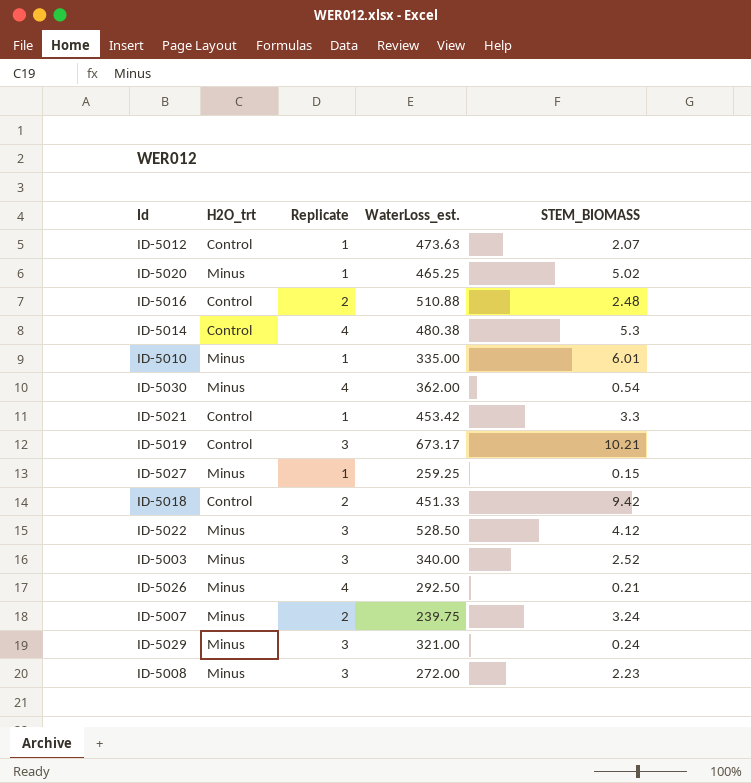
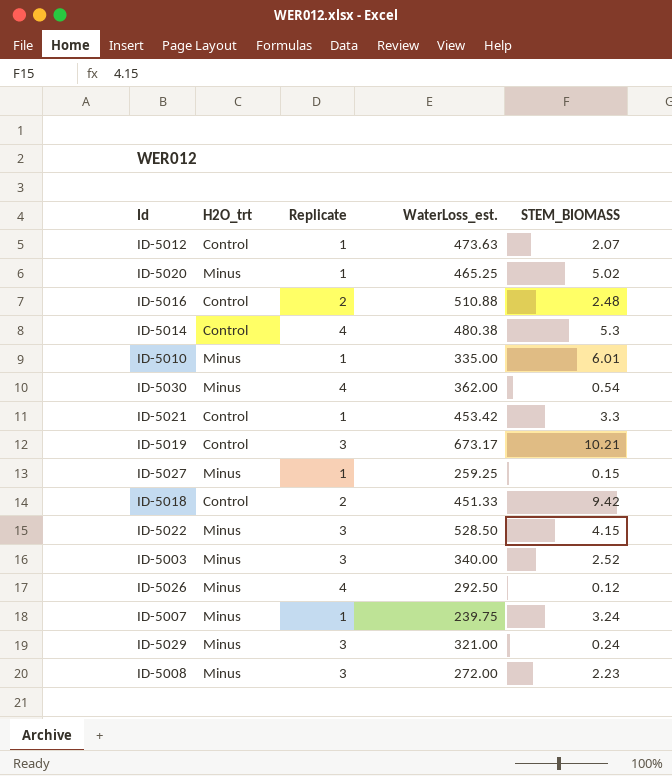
ID-5022 | STEM_BIOMASS: 4.12 -> 4.15
ID-5026 | STEM_BIOMASS: 0.21 -> 0.12
ID-5007 | Replicate: 2 -> 1

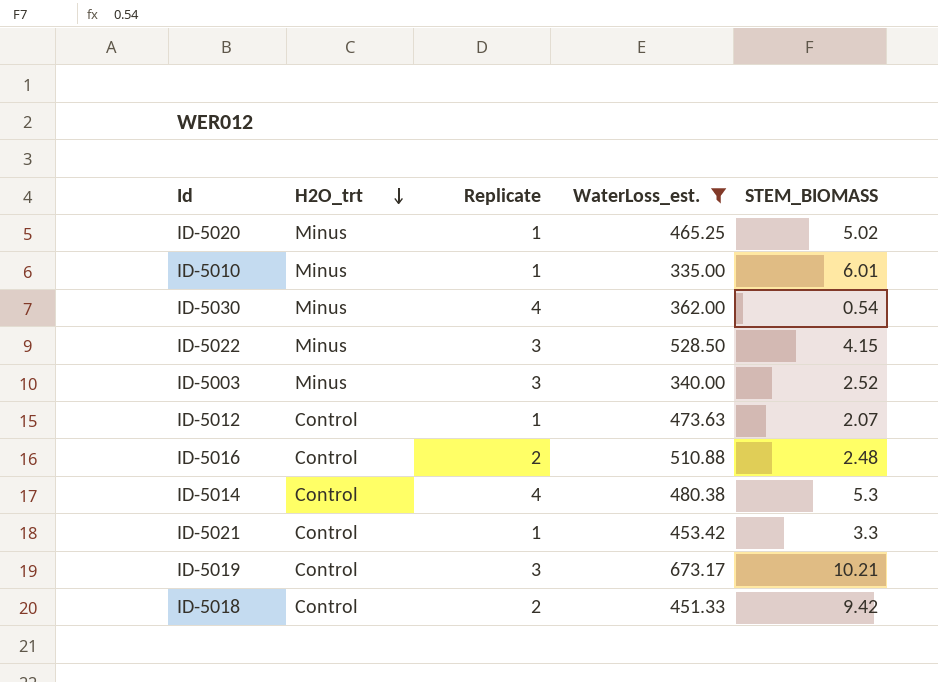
filter: none -> WaterLoss_est. >= 335.00
row order: none -> H2O_trt descending

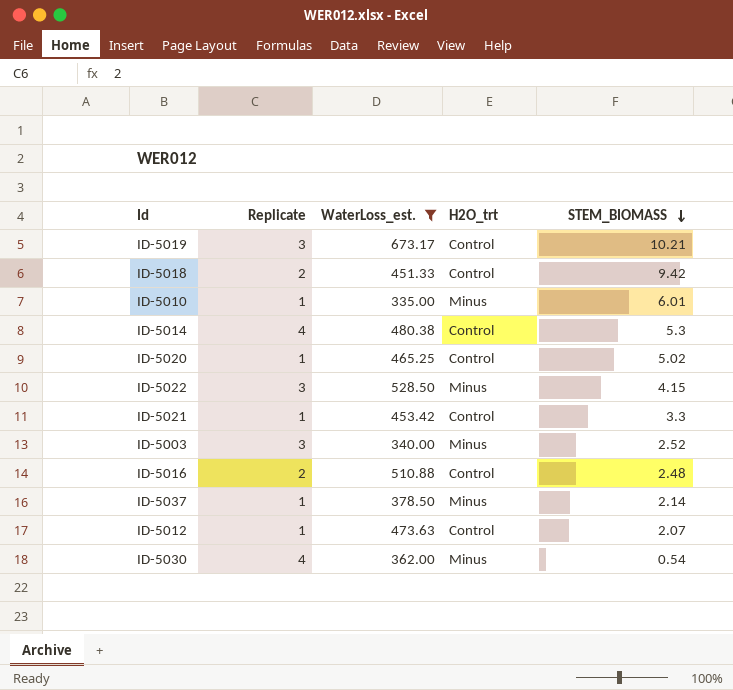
row order: H2O_trt descending -> STEM_BIOMASS descending
column H2O_trt | position: 2 -> 4
ID-5020 | H2O_trt: Minus -> Control
row ID-5037: none -> 1 | 378.50 | Minus | 2.14

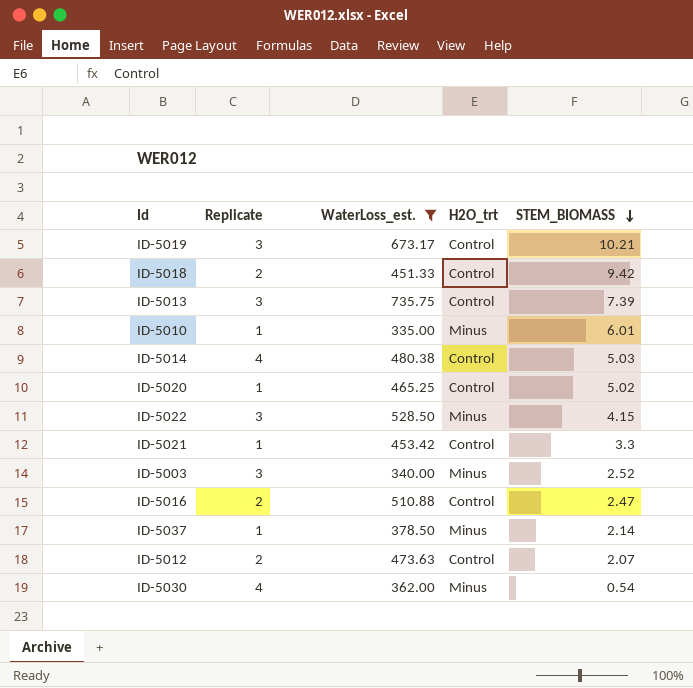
row ID-5013: none -> 3 | 735.75 | Control | 7.39
ID-5014 | STEM_BIOMASS: 5.3 -> 5.03
ID-5016 | STEM_BIOMASS: 2.48 -> 2.47
ID-5012 | Replicate: 1 -> 2

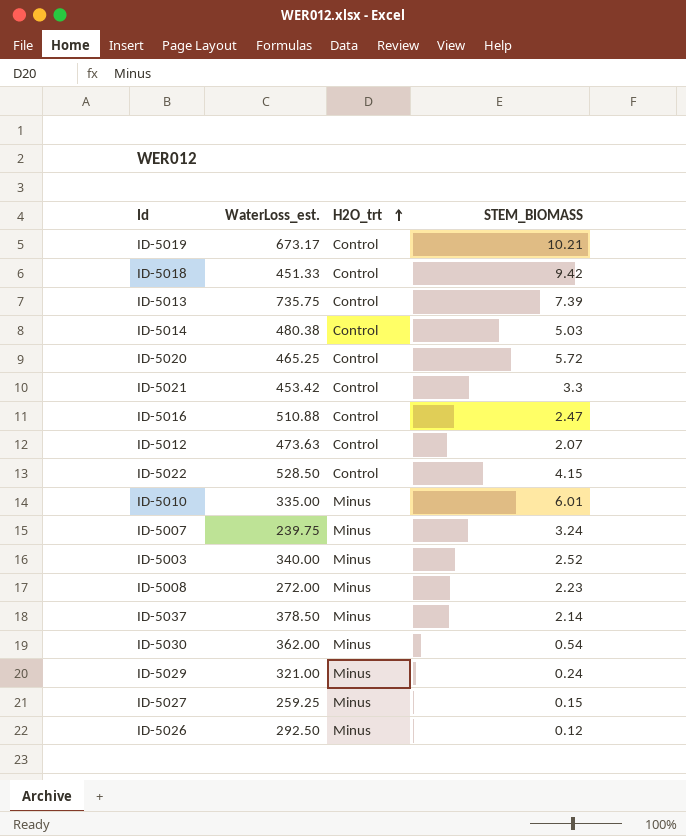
filter: WaterLoss_est. >= 335.00 -> none
row order: STEM_BIOMASS descending -> H2O_trt ascending
column Replicate | position: 2 -> none
ID-5020 | STEM_BIOMASS: 5.02 -> 5.72
ID-5022 | H2O_trt: Minus -> Control

